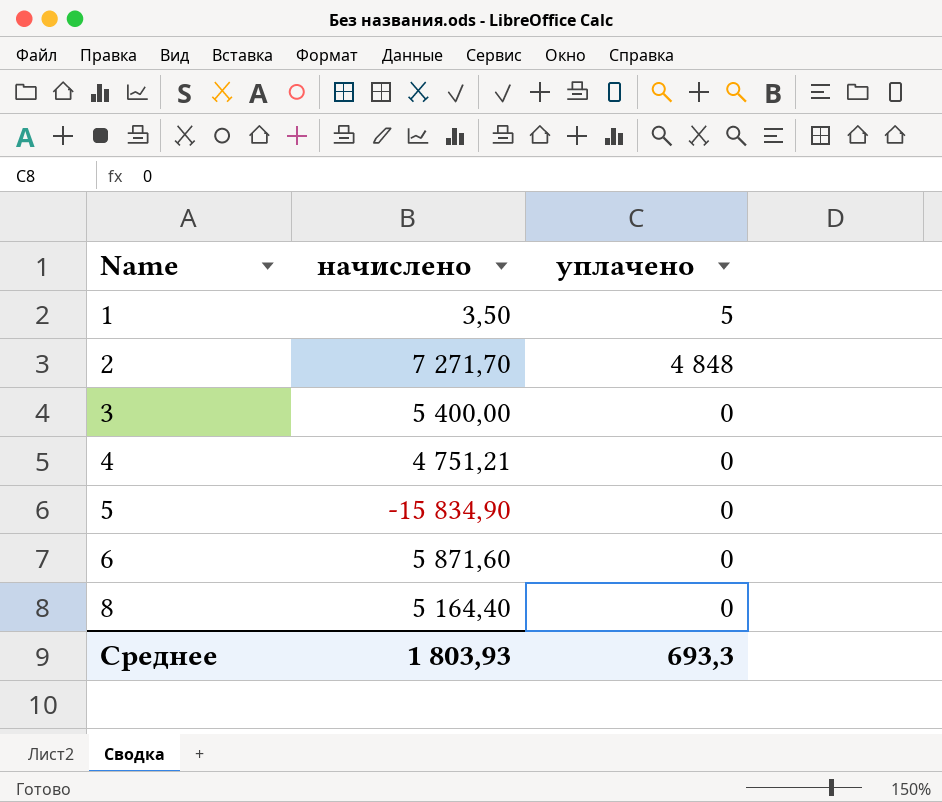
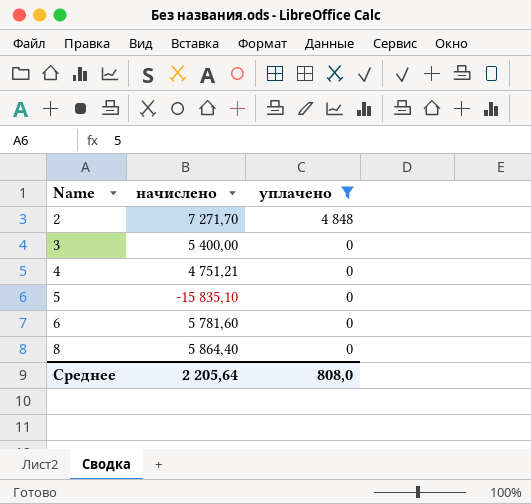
filter: none -> уплачено != 5
5 | начислено: -15 834,90 -> -15 835,10
6 | начислено: 5 871,60 -> 5 781,60
8 | начислено: 5 164,40 -> 5 864,40
Среднее | начислено: 1 803,93 -> 2 205,64
Среднее | уплачено: 693,3 -> 808,0

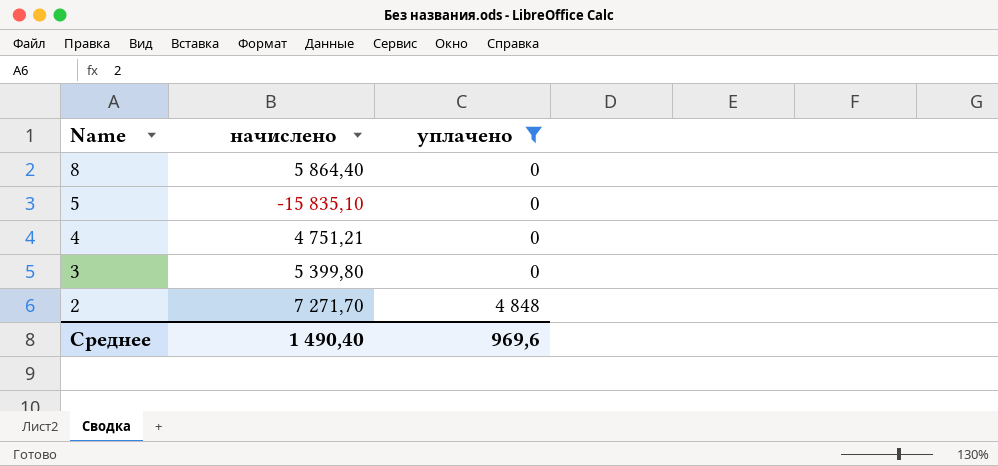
row order: Name ascending -> Name descending
row 6: 5 781,60 | 0 -> none
3 | начислено: 5 400,00 -> 5 399,80
Среднее | начислено: 2 205,64 -> 1 490,40
Среднее | уплачено: 808,0 -> 969,6

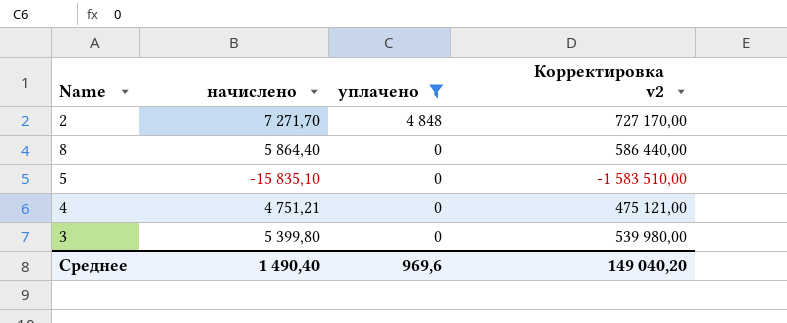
row order: Name descending -> уплачено descending
column Корректировка v2 | formula: none -> [начислено] * 100

